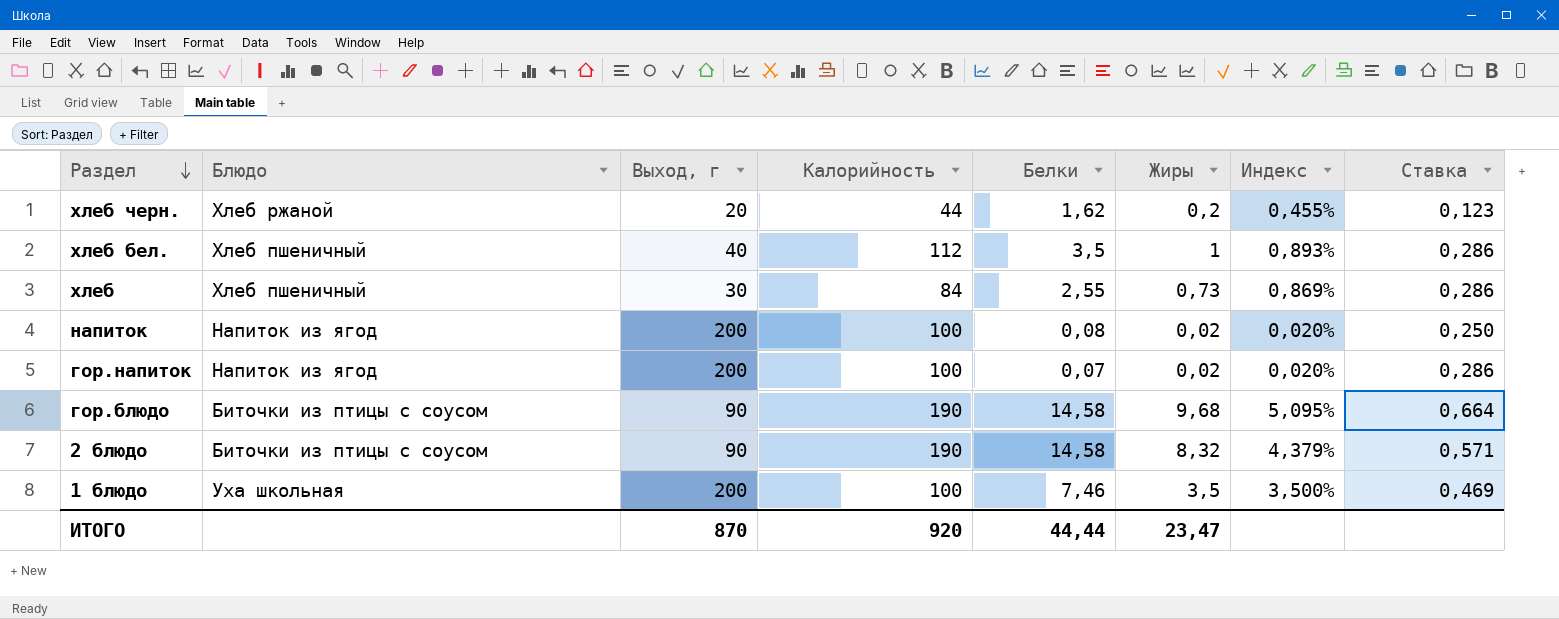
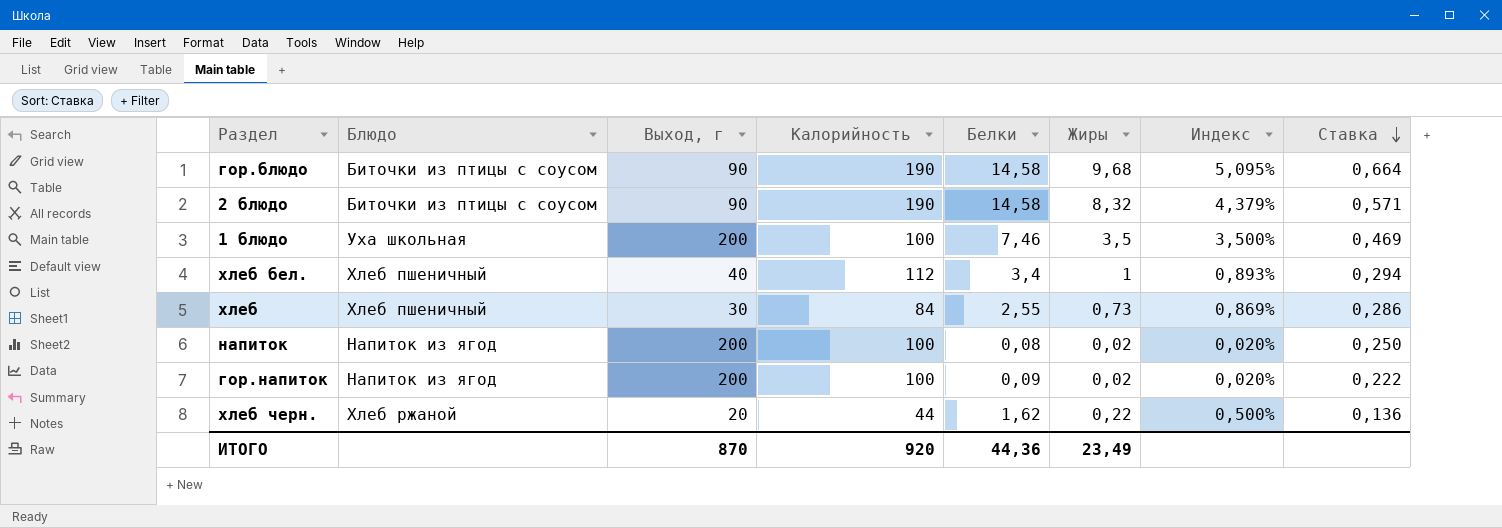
row order: Раздел descending -> Ставка descending
хлеб бел. | Белки: 3,5 -> 3,4
хлеб бел. | Ставка: 0,286 -> 0,294
гор.напиток | Белки: 0,07 -> 0,09
гор.напиток | Ставка: 0,286 -> 0,222
хлеб черн. | Жиры: 0,2 -> 0,22
хлеб черн. | Индекс: 0,455% -> 0,500%
хлеб черн. | Ставка: 0,123 -> 0,136
ИТОГО | Белки: 44,44 -> 44,36
ИТОГО | Жиры: 23,47 -> 23,49

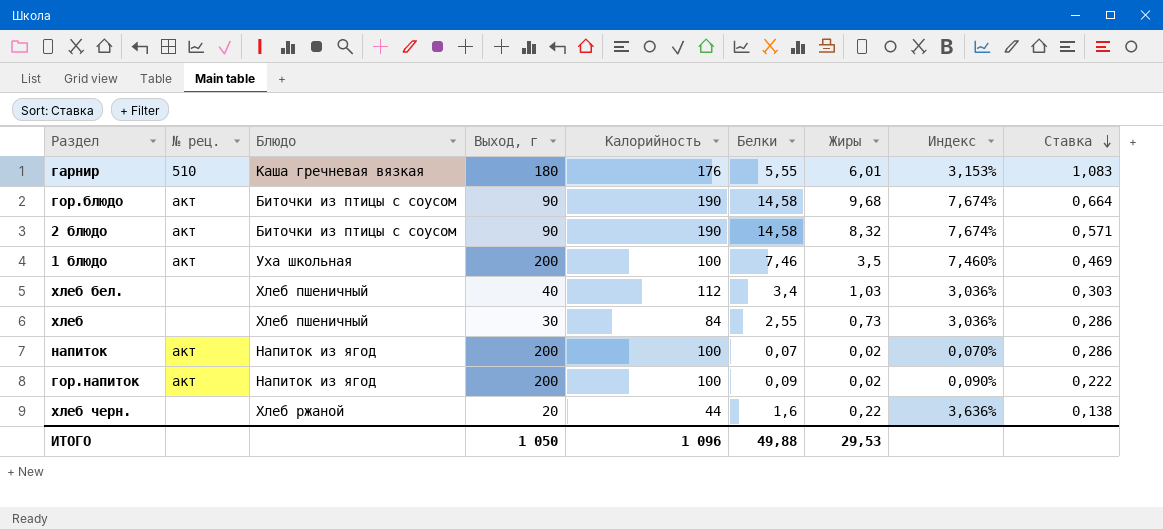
column № рец. | position: none -> 2
column Индекс | formula: [Жиры] / [Калорийность] -> [Белки] / [Калорийность]
row гарнир: none -> 510 | Каша гречневая вязкая | 180 | 176 | 5,55 | 6,01 | 3,153% | 1,083
хлеб бел. | Жиры: 1 -> 1,03
хлеб бел. | Ставка: 0,294 -> 0,303
напиток | Белки: 0,08 -> 0,07
напиток | Ставка: 0,250 -> 0,286
хлеб черн. | Белки: 1,62 -> 1,6
хлеб черн. | Ставка: 0,136 -> 0,138
ИТОГО | Выход, г: 870 -> 1 050
ИТОГО | Калорийность: 920 -> 1 096
ИТОГО | Белки: 44,36 -> 49,88
ИТОГО | Жиры: 23,49 -> 29,53

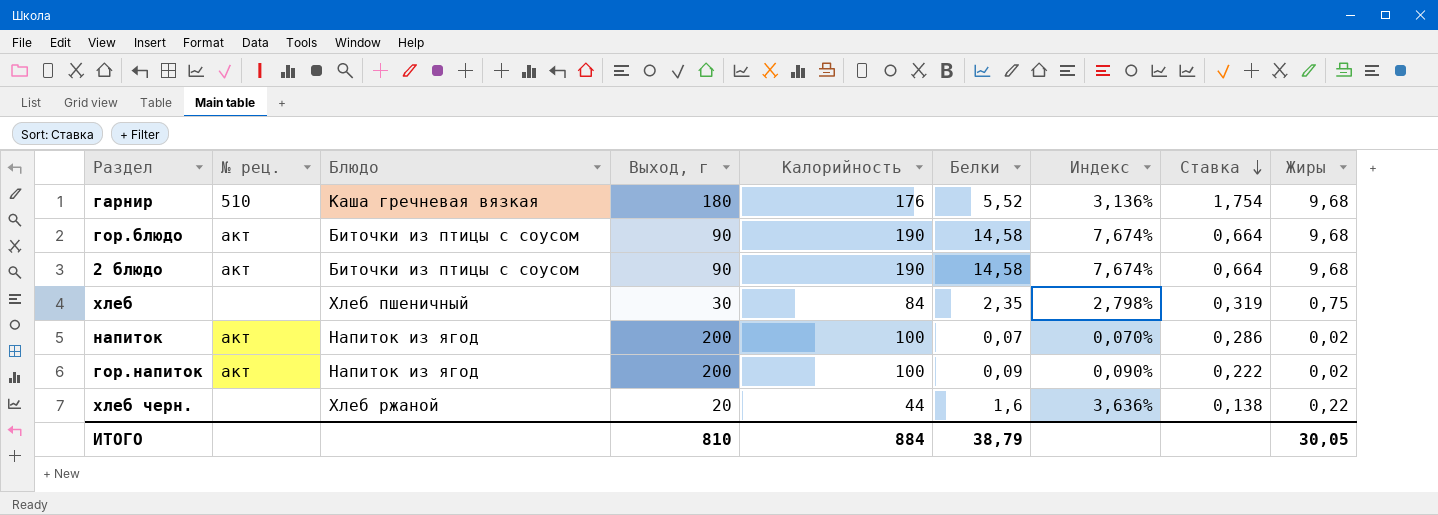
column Жиры | position: 7 -> 9
row 1 блюдо: акт | Уха школьная | 200 | 100 | 7,46 | 3,5 | 7,460% | 0,469 -> none
row хлеб бел.: none | Хлеб пшеничный | 40 | 112 | 3,4 | 1,03 | 3,036% | 0,303 -> none
гарнир | Белки: 5,55 -> 5,52
гарнир | Индекс: 3,153% -> 3,136%
гарнир | Ставка: 1,083 -> 1,754
гарнир | Жиры: 6,01 -> 9,68
2 блюдо | Ставка: 0,571 -> 0,664
2 блюдо | Жиры: 8,32 -> 9,68
хлеб | Белки: 2,55 -> 2,35
хлеб | Индекс: 3,036% -> 2,798%
хлеб | Ставка: 0,286 -> 0,319
хлеб | Жиры: 0,73 -> 0,75
ИТОГО | Выход, г: 1 050 -> 810
ИТОГО | Калорийность: 1 096 -> 884
ИТОГО | Белки: 49,88 -> 38,79
ИТОГО | Жиры: 29,53 -> 30,05

